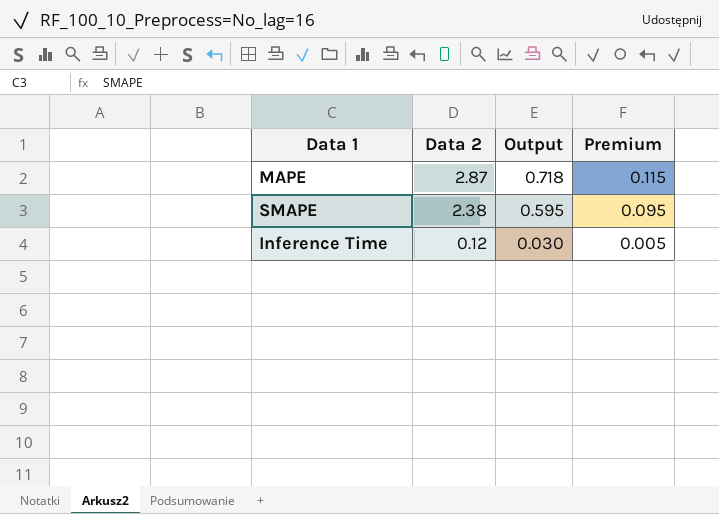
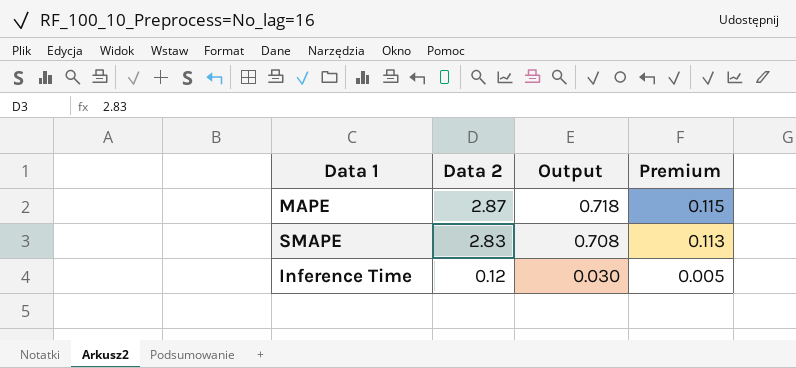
SMAPE | Data 2: 2.38 -> 2.83
SMAPE | Output: 0.595 -> 0.708
SMAPE | Premium: 0.095 -> 0.113

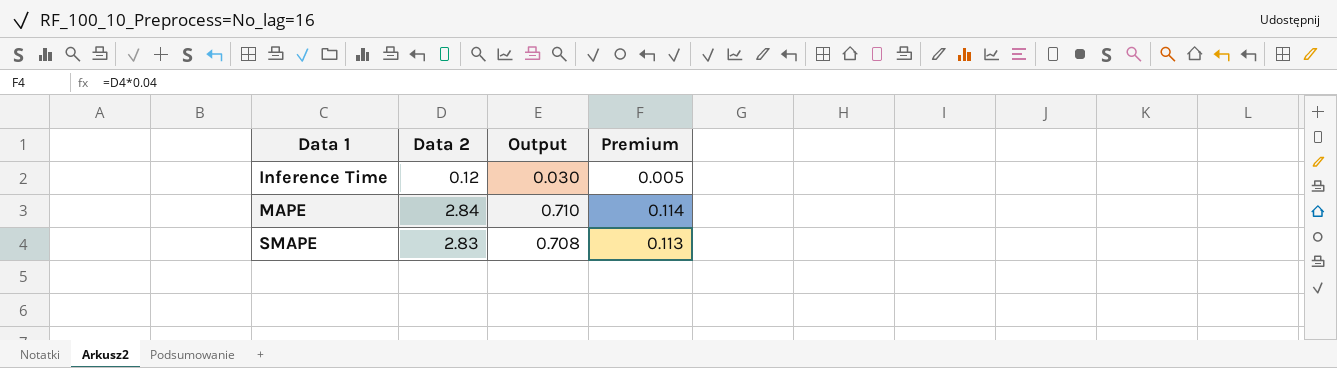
row order: Data 2 descending -> Data 1 ascending
MAPE | Data 2: 2.87 -> 2.84
MAPE | Output: 0.718 -> 0.710
MAPE | Premium: 0.115 -> 0.114

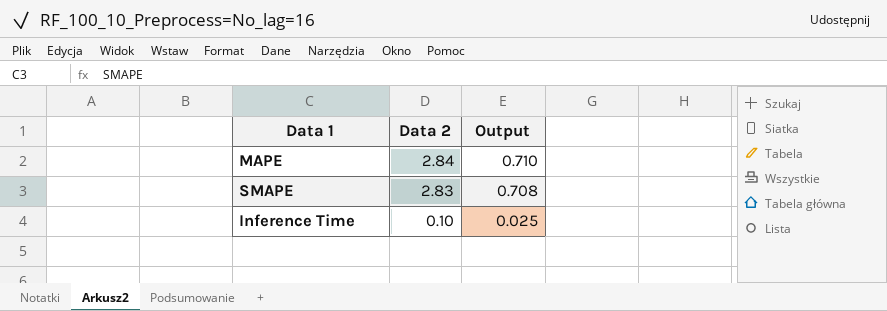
row order: Data 1 ascending -> Data 2 descending
column Premium | formula: [Data 2] * 0.04 -> none
Inference Time | Data 2: 0.12 -> 0.10
Inference Time | Output: 0.030 -> 0.025

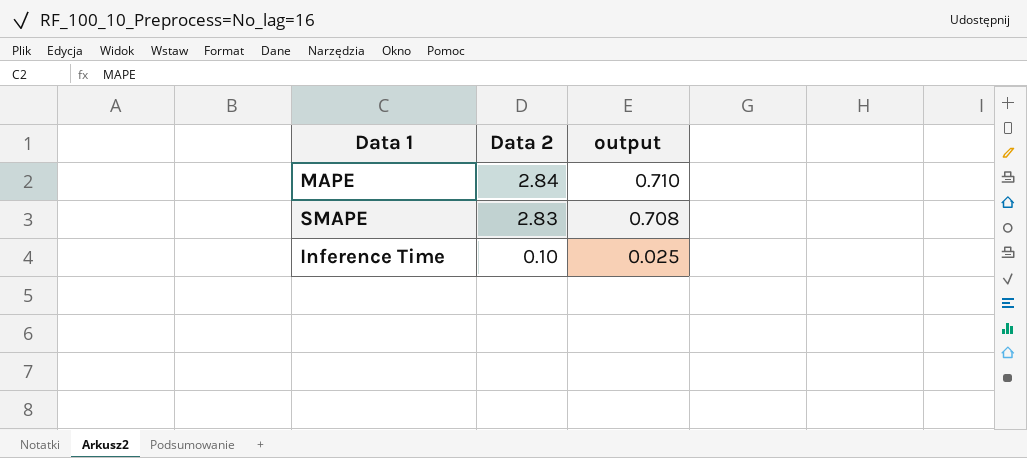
column name: Output -> output

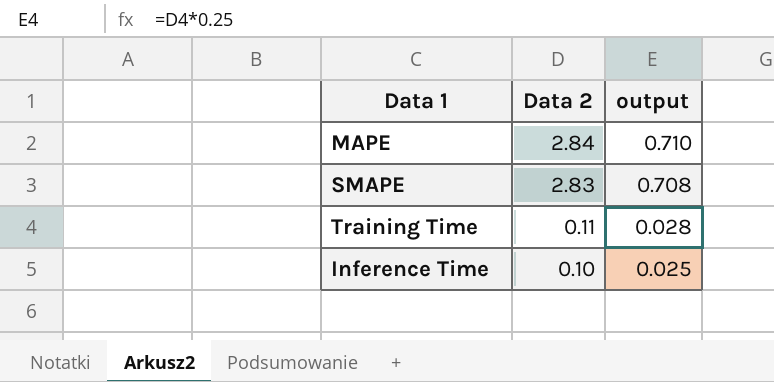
row Training Time: none -> 0.11 | 0.028

